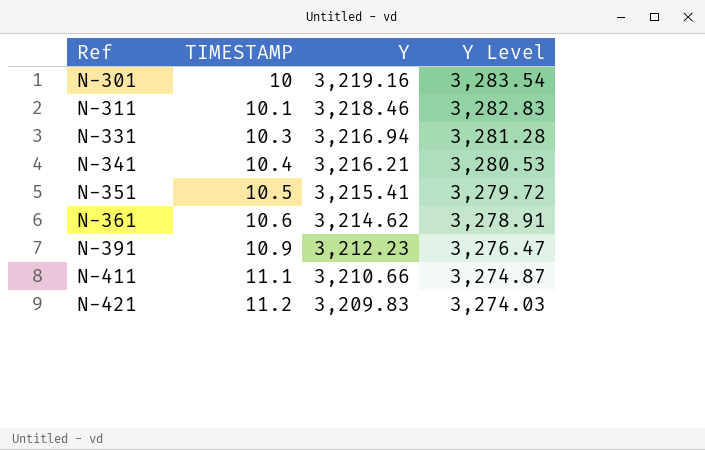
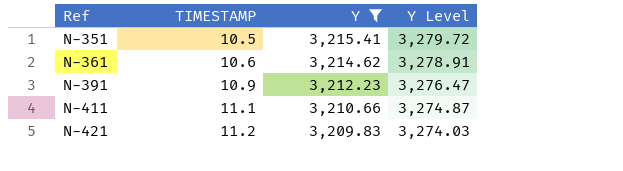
filter: none -> Y <= 3,215.41

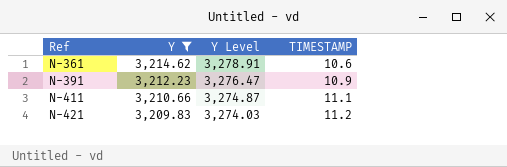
column TIMESTAMP | position: 2 -> 4
row N-351: 10.5 | 3,215.41 | 3,279.72 -> none

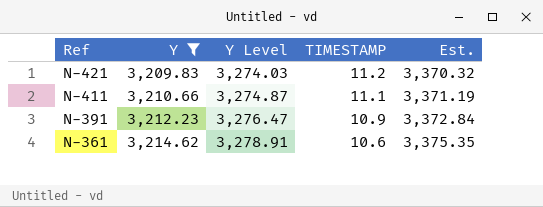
row order: Ref ascending -> Ref descending
column Est. | formula: none -> [Y] * 1.05

